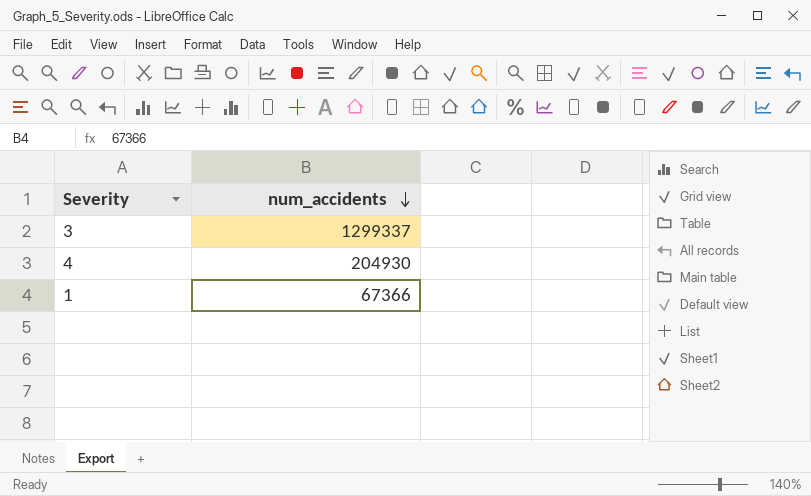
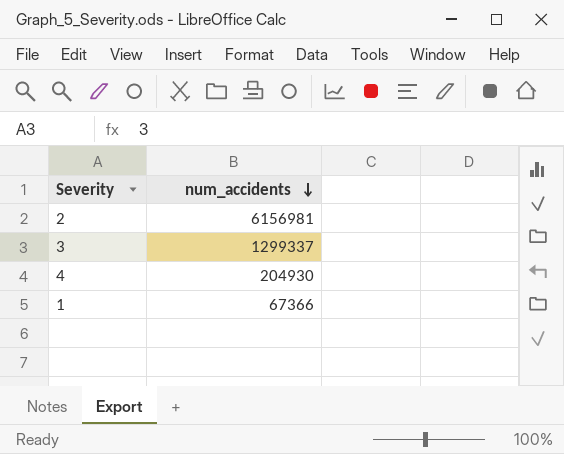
row 2: none -> 6156981

